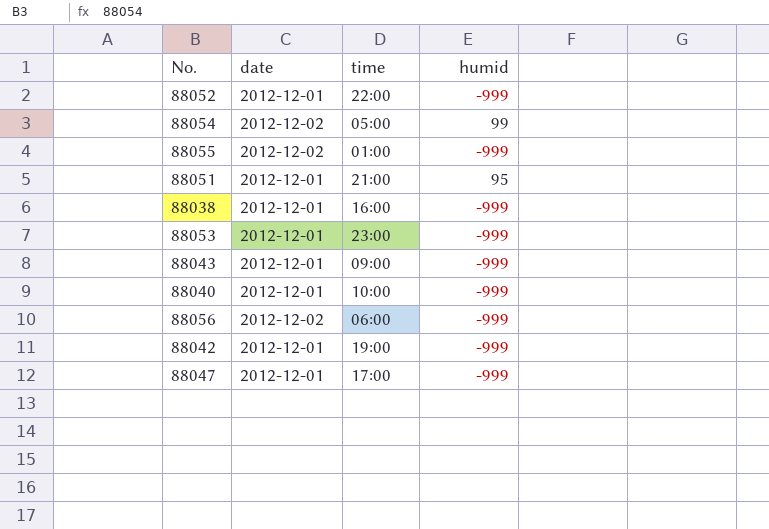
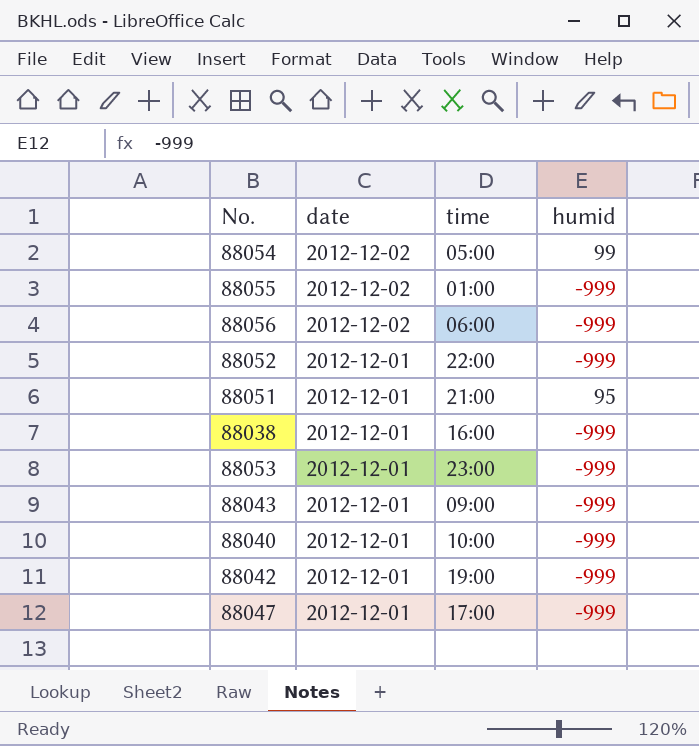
row order: none -> date descending

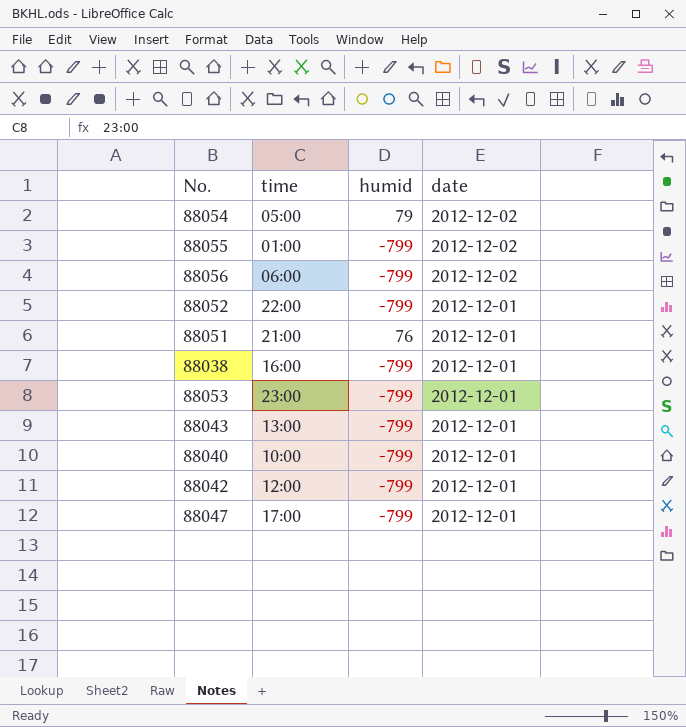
column date | position: 2 -> 4
88054 | humid: 99 -> 79
88055 | humid: -999 -> -799
88056 | humid: -999 -> -799
88052 | humid: -999 -> -799
88051 | humid: 95 -> 76
88038 | humid: -999 -> -799
88053 | humid: -999 -> -799
88043 | time: 09:00 -> 13:00
88043 | humid: -999 -> -799
88040 | humid: -999 -> -799
88042 | time: 19:00 -> 12:00
88042 | humid: -999 -> -799
88047 | humid: -999 -> -799

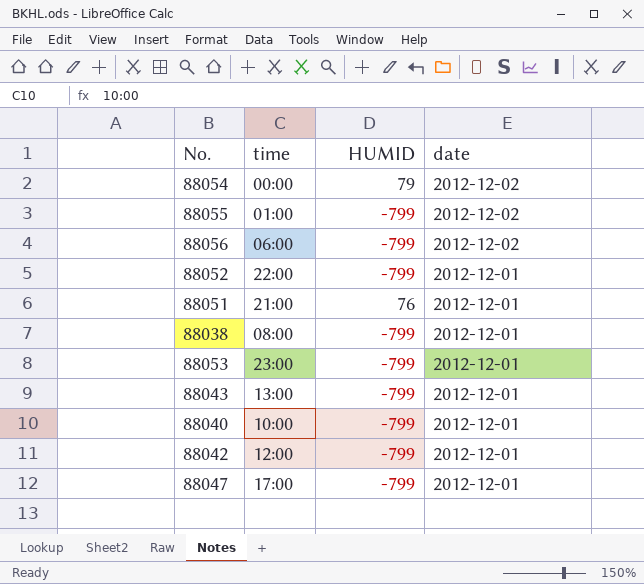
column name: humid -> HUMID
88054 | time: 05:00 -> 00:00
88038 | time: 16:00 -> 08:00

